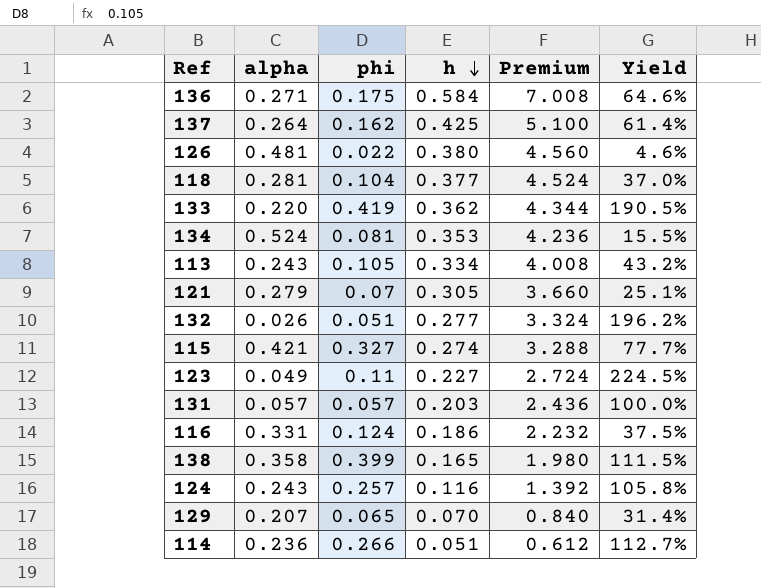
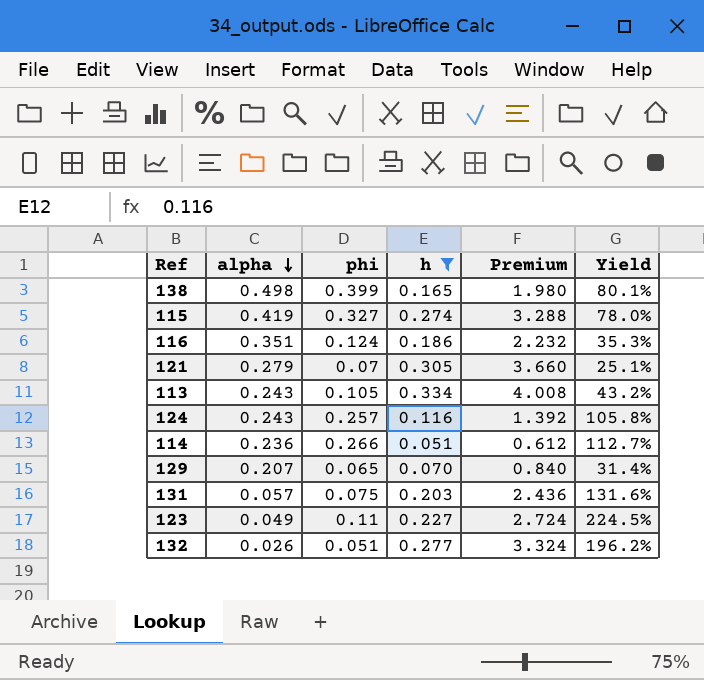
filter: none -> h <= 0.334
row order: h descending -> alpha descending
138 | alpha: 0.358 -> 0.498
138 | Yield: 111.5% -> 80.1%
115 | alpha: 0.421 -> 0.419
115 | Yield: 77.7% -> 78.0%
116 | alpha: 0.331 -> 0.351
116 | Yield: 37.5% -> 35.3%
131 | phi: 0.057 -> 0.075
131 | Yield: 100.0% -> 131.6%

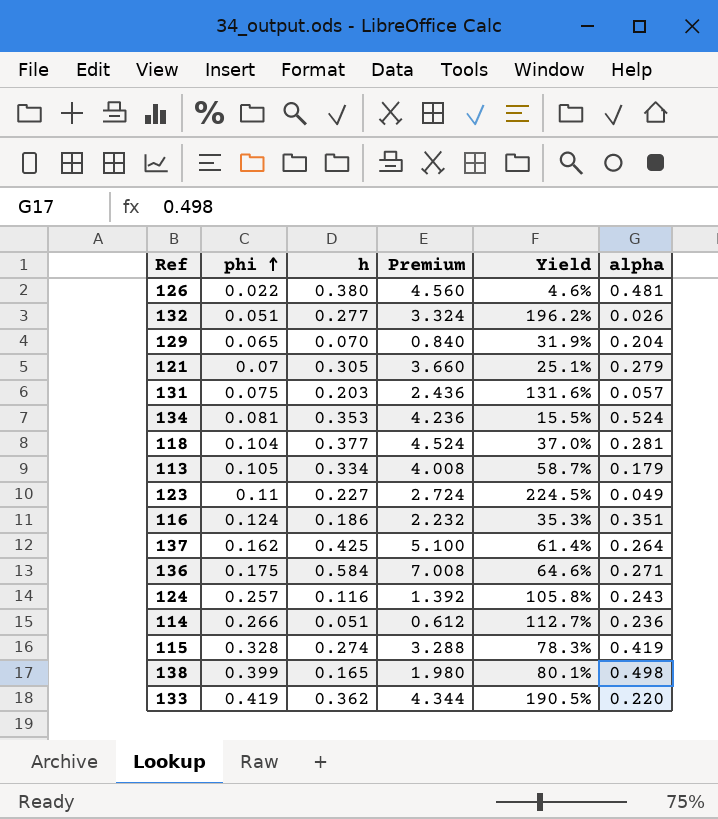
filter: h <= 0.334 -> none
row order: alpha descending -> phi ascending
column alpha | position: 2 -> 6
129 | Yield: 31.4% -> 31.9%
129 | alpha: 0.207 -> 0.204
113 | Yield: 43.2% -> 58.7%
113 | alpha: 0.243 -> 0.179
115 | phi: 0.327 -> 0.328
115 | Yield: 78.0% -> 78.3%

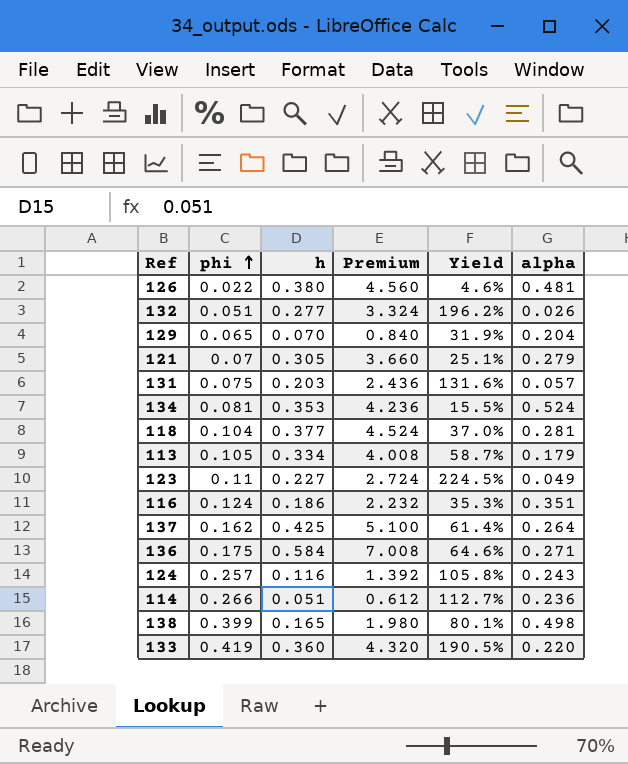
row 115: 0.328 | 0.274 | 3.288 | 78.3% | 0.419 -> none
133 | h: 0.362 -> 0.360
133 | Premium: 4.344 -> 4.320

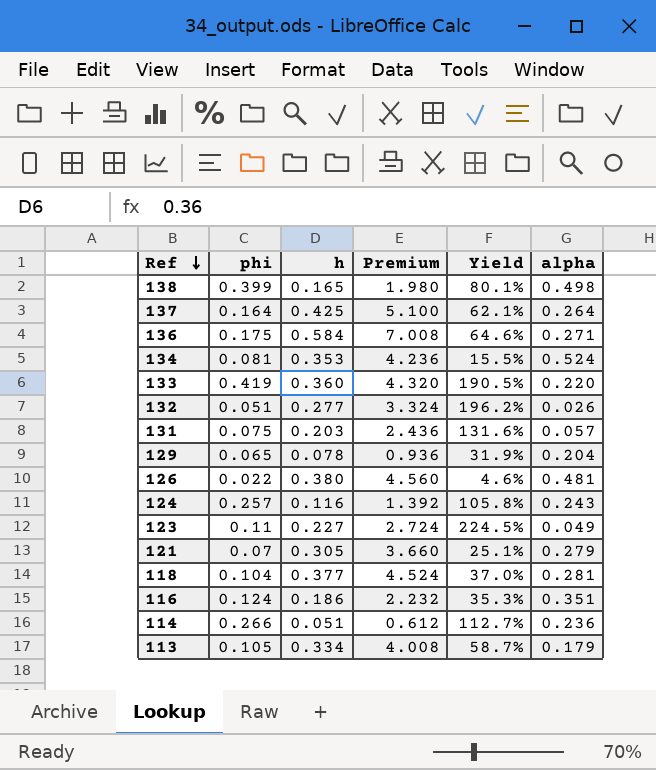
row order: phi ascending -> Ref descending
137 | phi: 0.162 -> 0.164
137 | Yield: 61.4% -> 62.1%
129 | h: 0.070 -> 0.078
129 | Premium: 0.840 -> 0.936

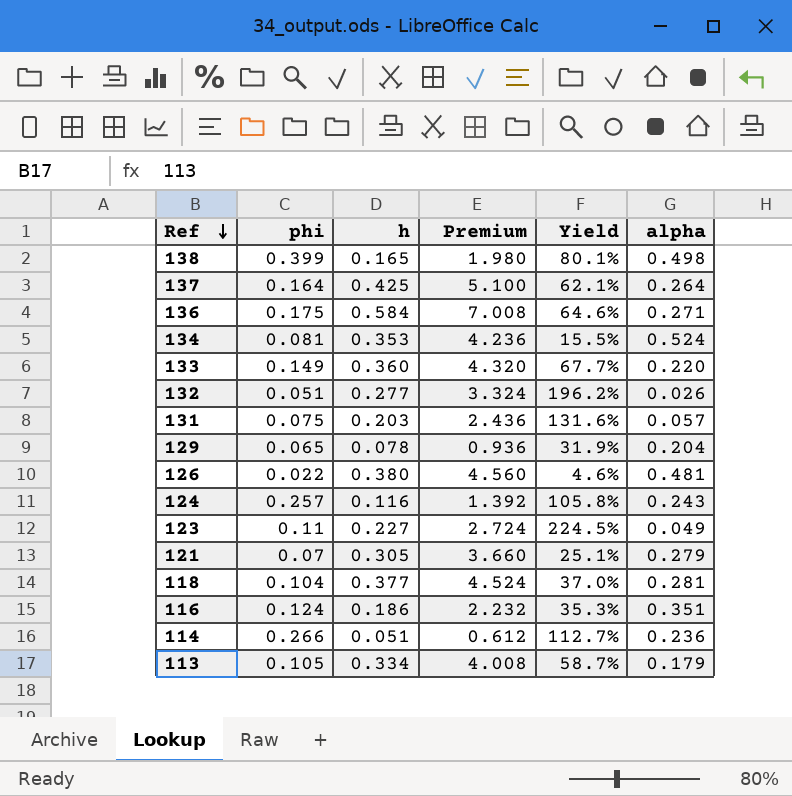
133 | phi: 0.419 -> 0.149
133 | Yield: 190.5% -> 67.7%

